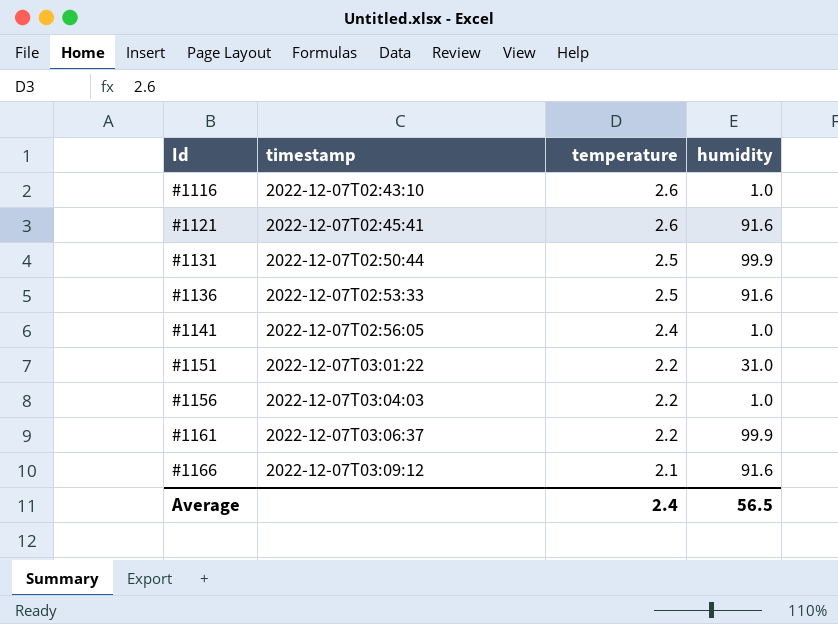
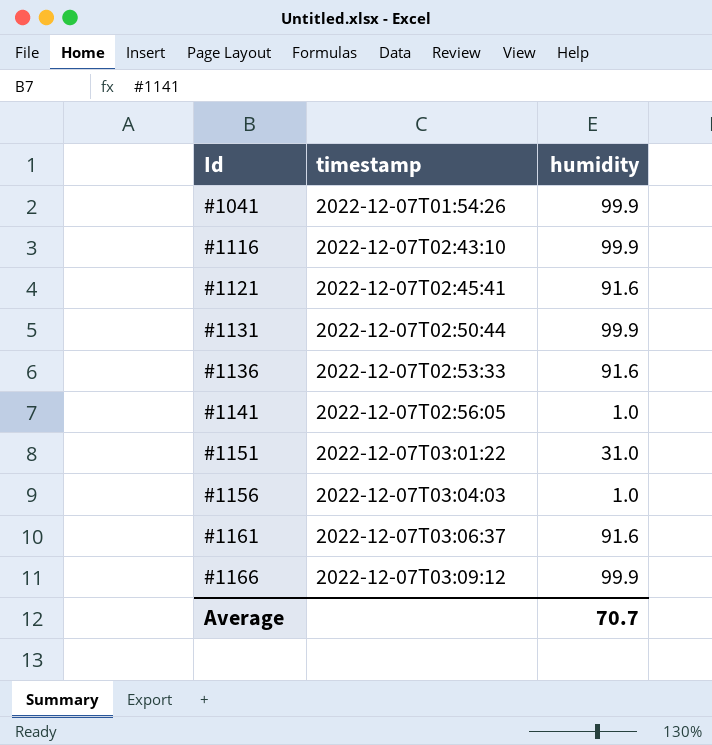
column temperature | position: 3 -> none
row #1041: none -> 2022-12-07T01:54:26 | 99.9
#1116 | humidity: 1.0 -> 99.9
#1161 | humidity: 99.9 -> 91.6
#1166 | humidity: 91.6 -> 99.9
Average | humidity: 56.5 -> 70.7

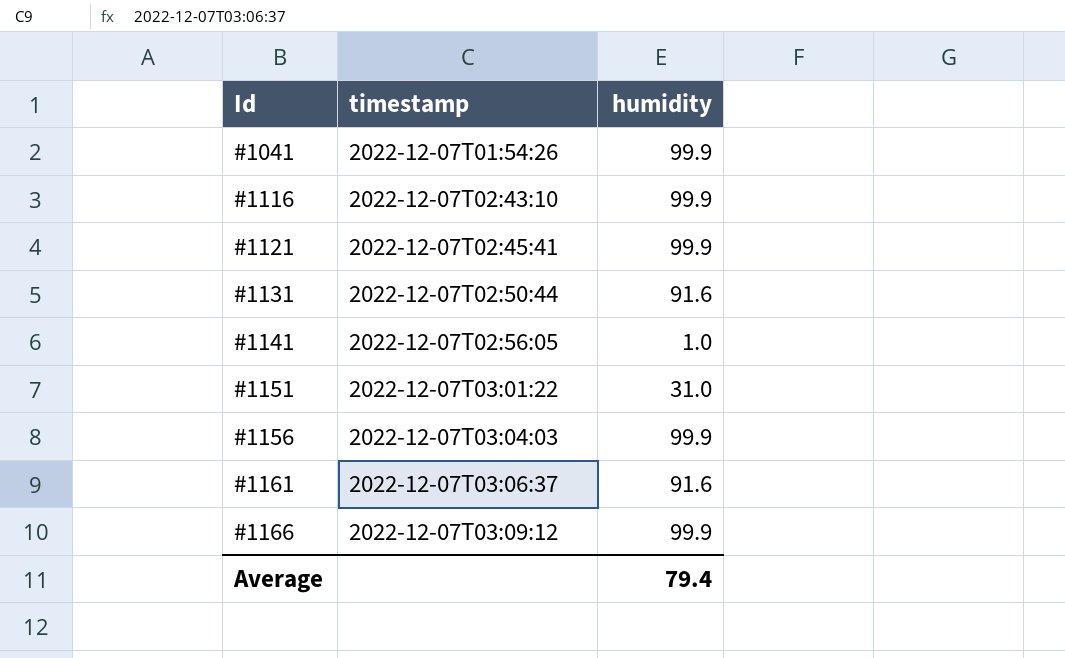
row #1136: 2022-12-07T02:53:33 | 91.6 -> none
#1121 | humidity: 91.6 -> 99.9
#1131 | humidity: 99.9 -> 91.6
#1156 | humidity: 1.0 -> 99.9
Average | humidity: 70.7 -> 79.4

